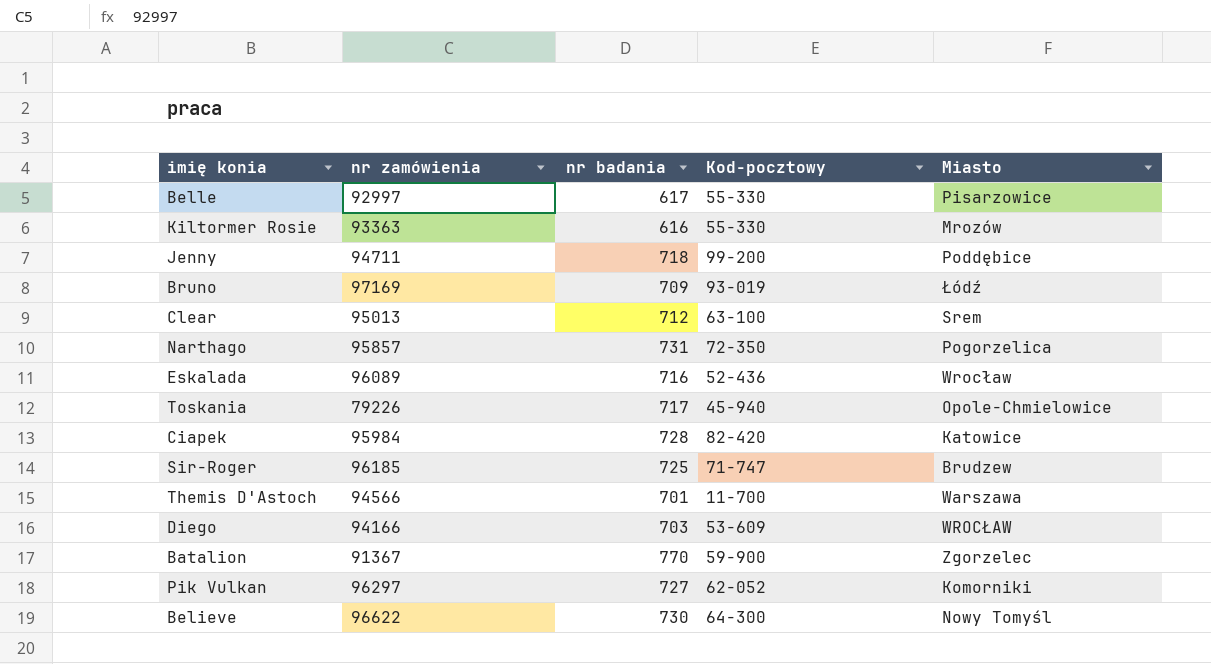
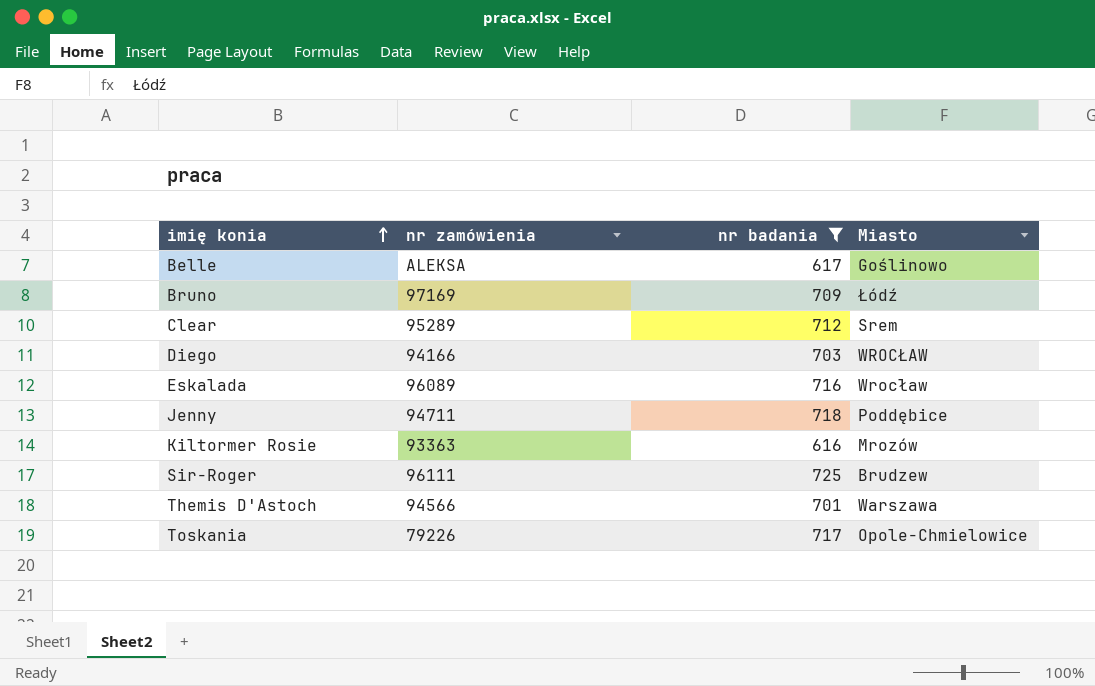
filter: none -> nr badania <= 725
row order: none -> imię konia ascending
column Kod-pocztowy | position: 4 -> none
Belle | nr zamówienia: 92997 -> ALEKSA
Belle | Miasto: Pisarzowice -> Goślinowo
Clear | nr zamówienia: 95013 -> 95289
Sir-Roger | nr zamówienia: 96185 -> 96111

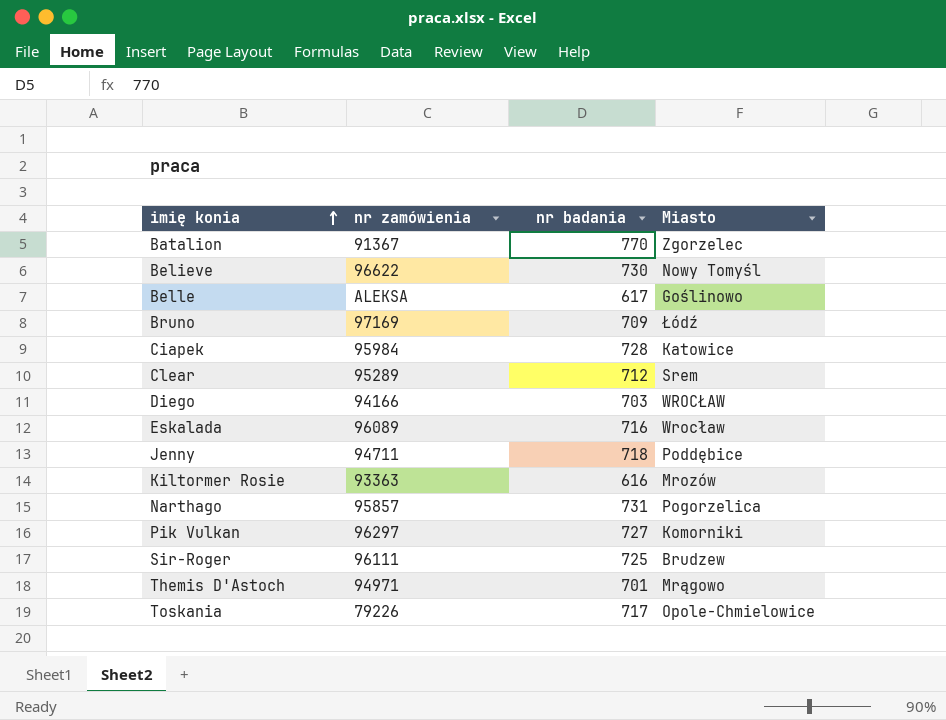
filter: nr badania <= 725 -> none
Themis D'Astoch | nr zamówienia: 94566 -> 94971
Themis D'Astoch | Miasto: Warszawa -> Mrągowo

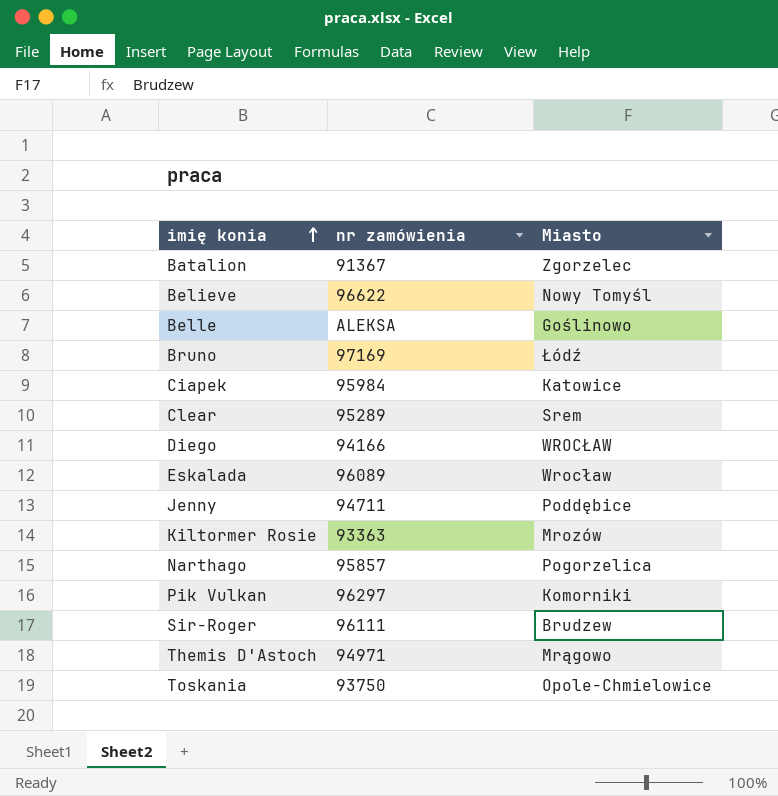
column nr badania | position: 3 -> none
Toskania | nr zamówienia: 79226 -> 93750

